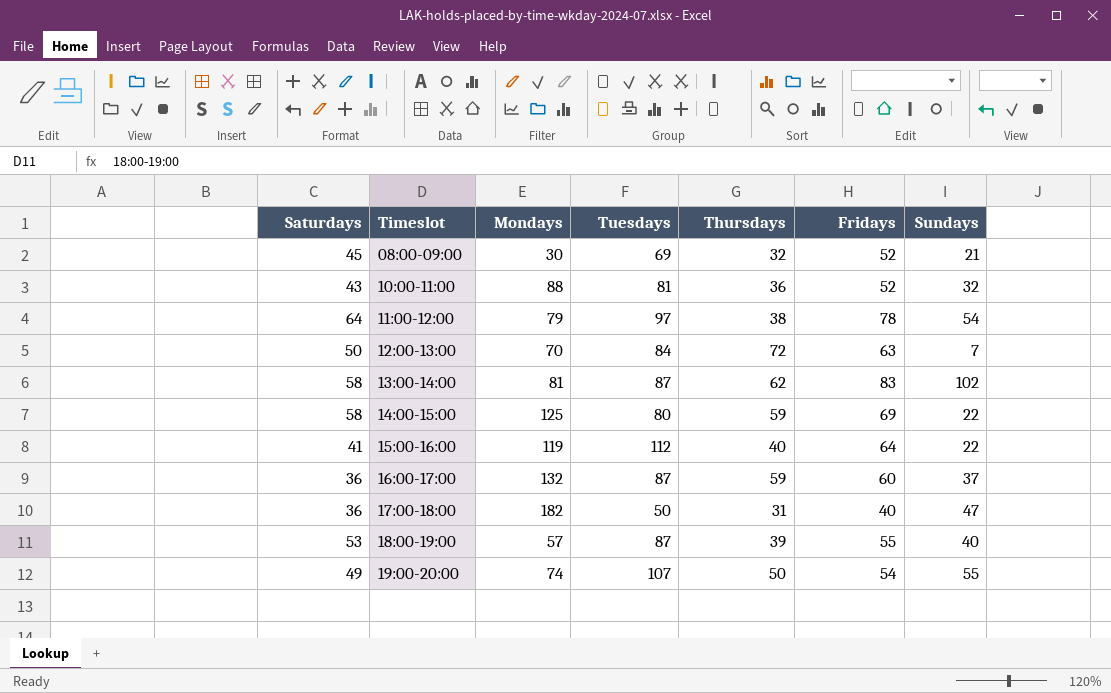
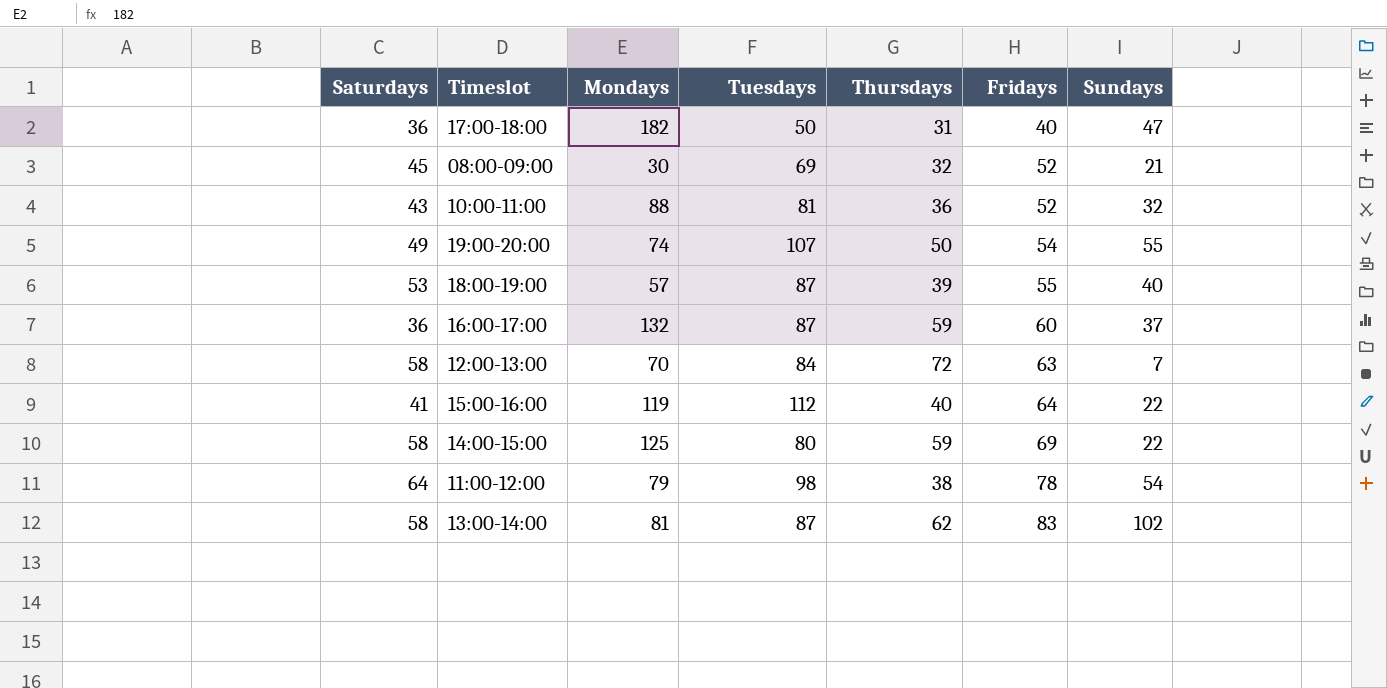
row order: Timeslot ascending -> Fridays ascending
12:00-13:00 | Saturdays: 50 -> 58
11:00-12:00 | Tuesdays: 97 -> 98

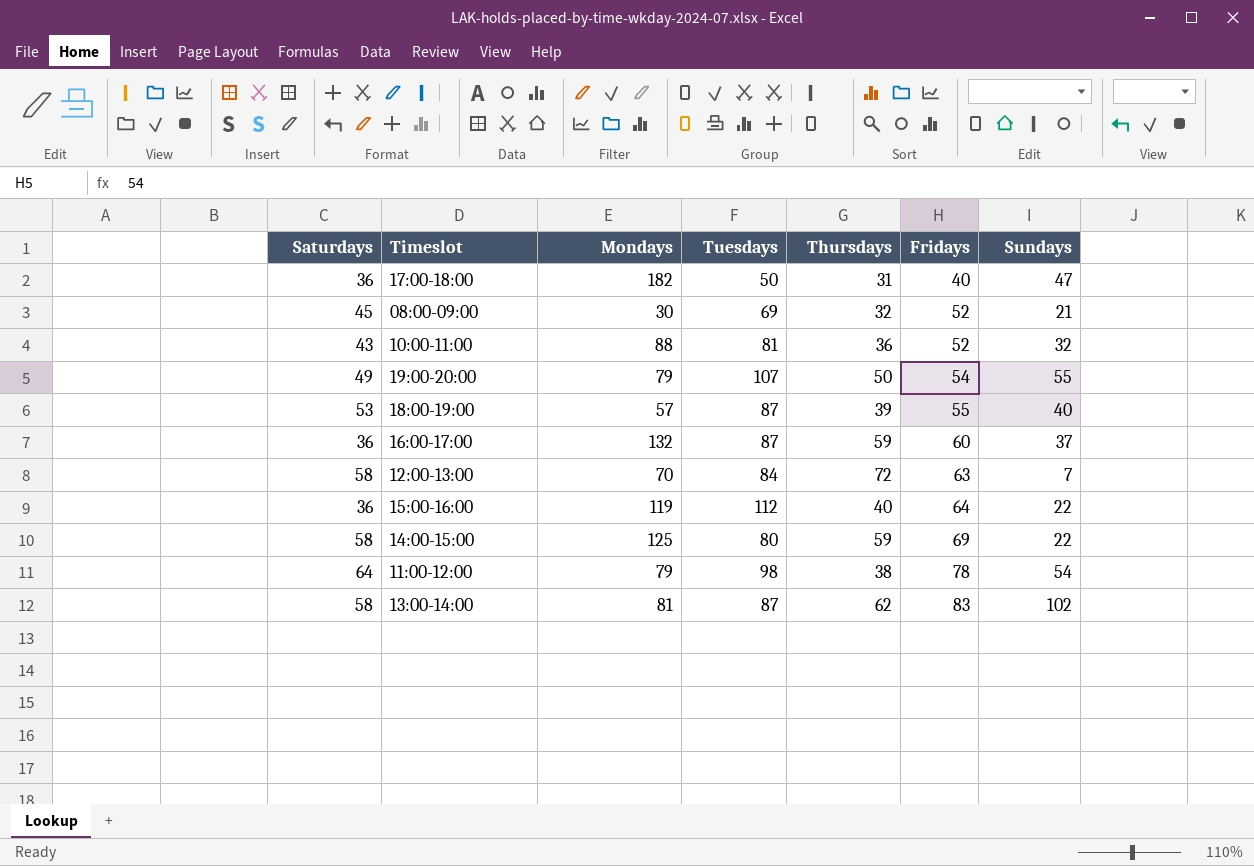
19:00-20:00 | Mondays: 74 -> 79
15:00-16:00 | Saturdays: 41 -> 36

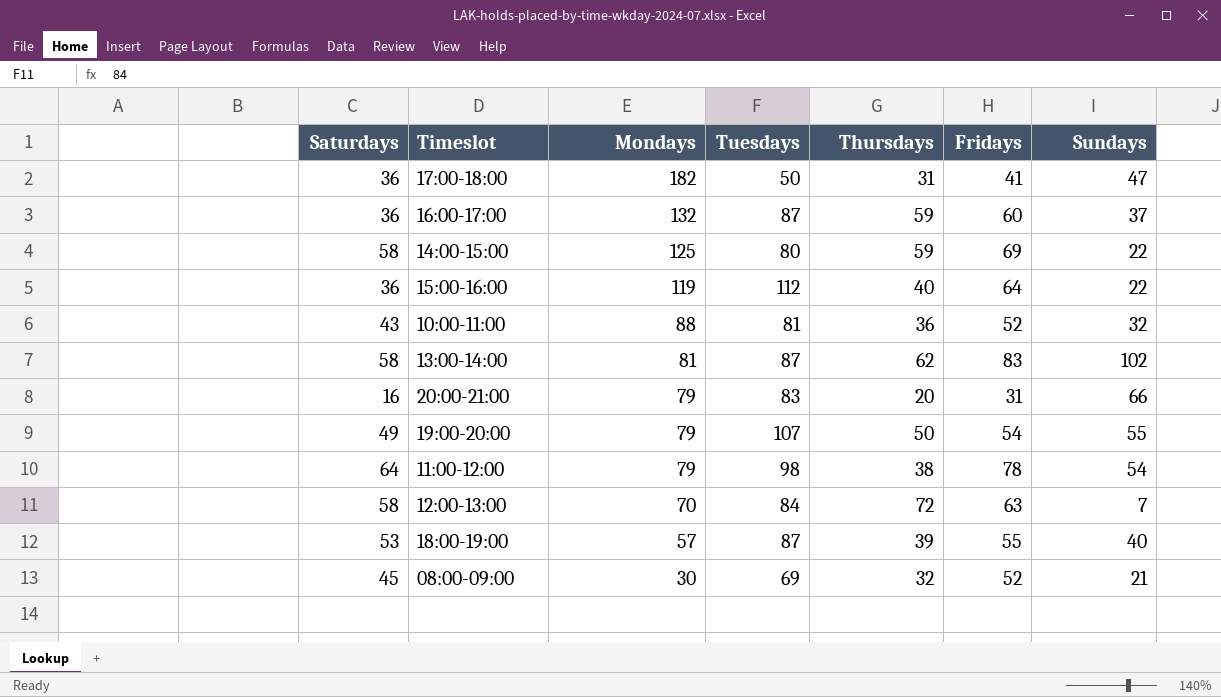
row order: Fridays ascending -> Mondays descending
17:00-18:00 | Fridays: 40 -> 41
row 20:00-21:00: none -> 16 | 79 | 83 | 20 | 31 | 66

